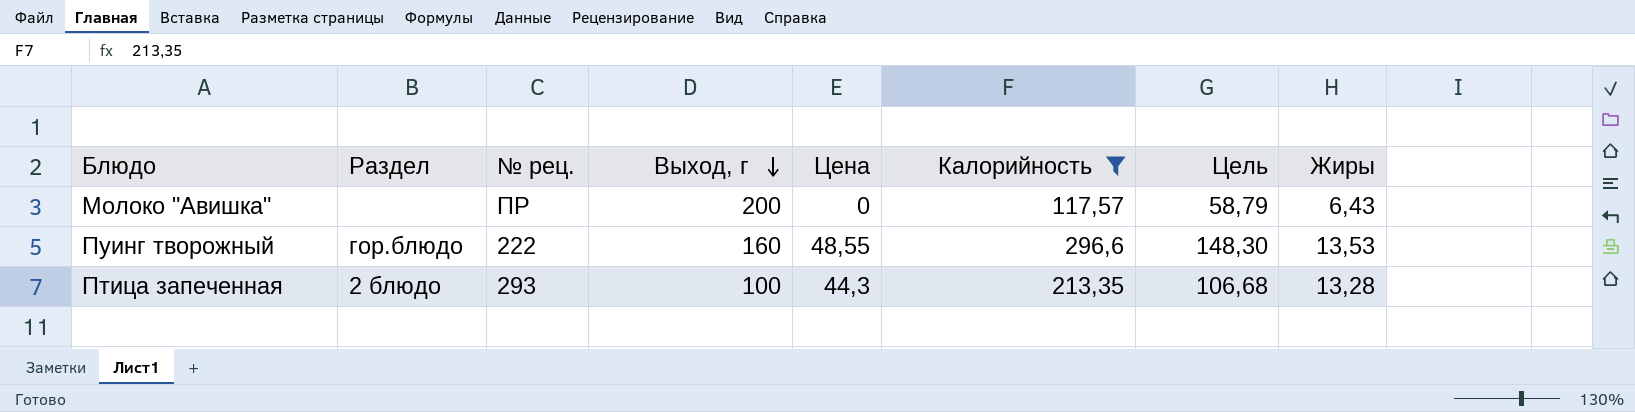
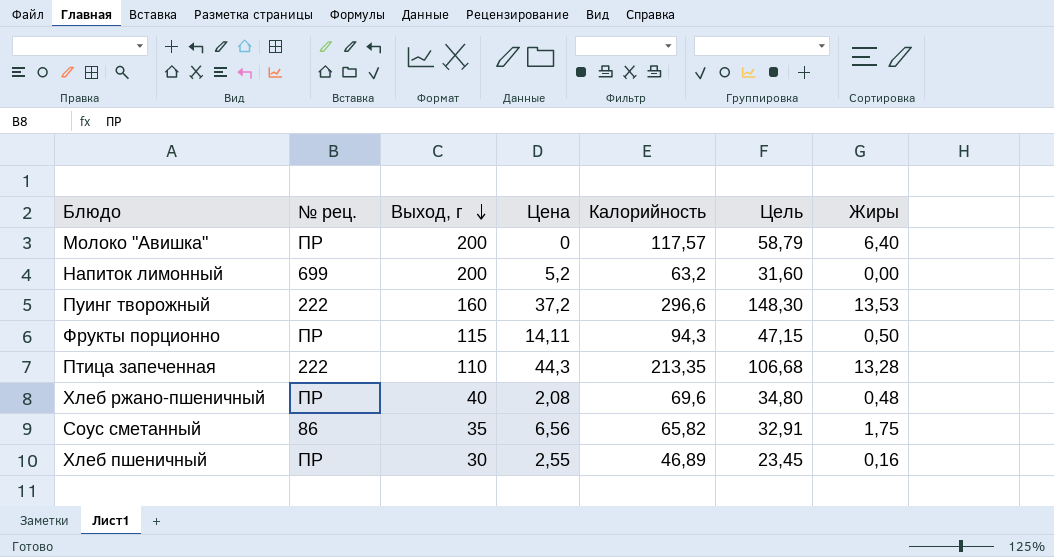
filter: Калорийность >= 117,57 -> none
column Раздел | position: 2 -> none
Молоко "Авишка" | Жиры: 6,43 -> 6,40
Пуинг творожный | Цена: 48,55 -> 37,2
Птица запеченная | № рец.: 293 -> 222
Птица запеченная | Выход, г: 100 -> 110

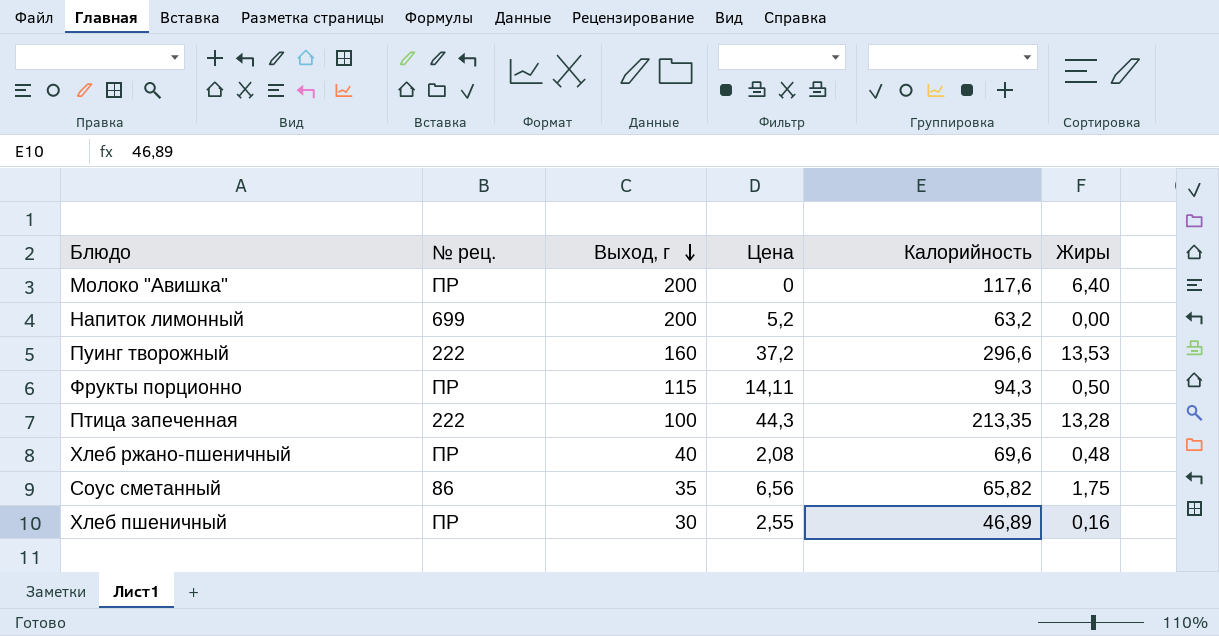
column Цель | formula: [Калорийность] * 0,5 -> none
Молоко "Авишка" | Калорийность: 117,57 -> 117,6
Птица запеченная | Выход, г: 110 -> 100

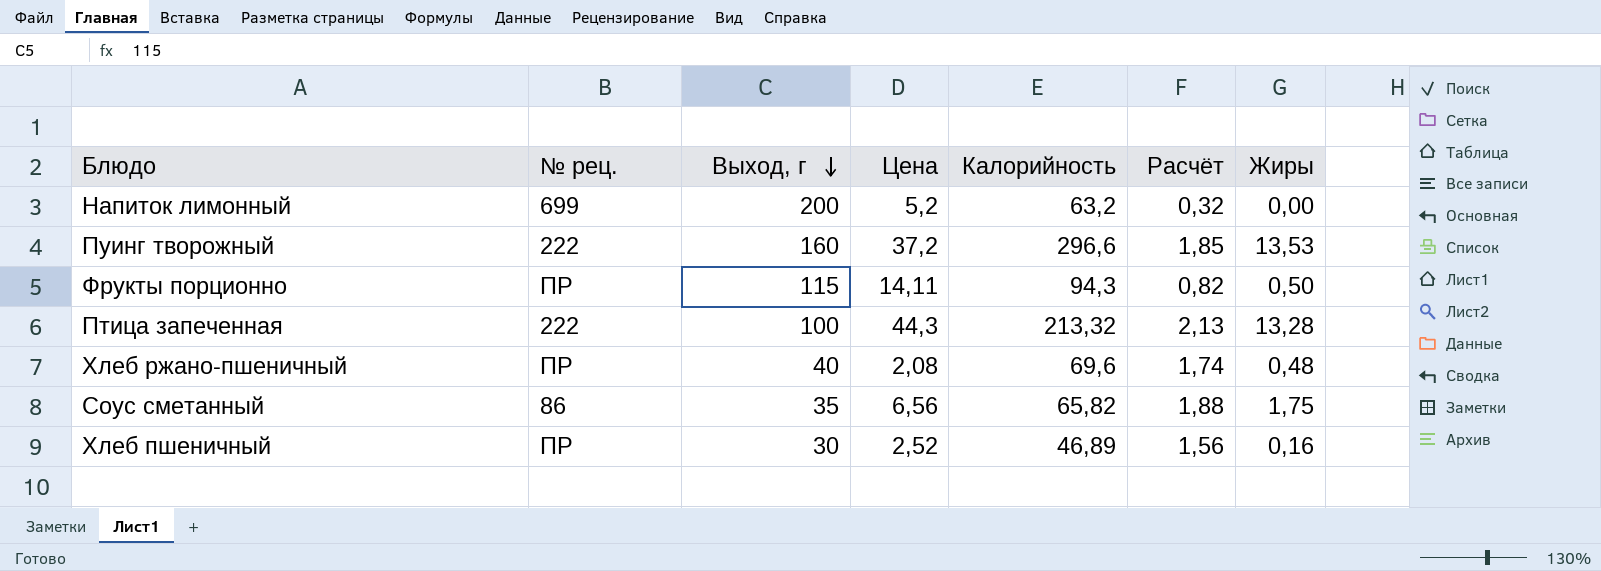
column Расчёт | formula: none -> [Калорийность] / [Выход, г]
row Молоко "Авишка": ПР | 200 | 0 | 117,6 | 6,40 -> none
Птица запеченная | Калорийность: 213,35 -> 213,32
Хлеб пшеничный | Цена: 2,55 -> 2,52

